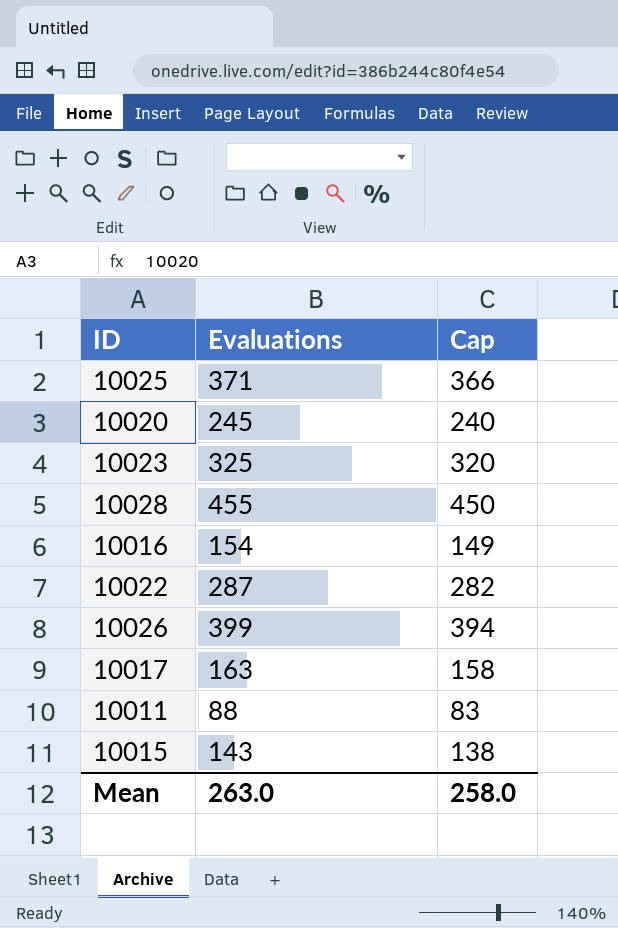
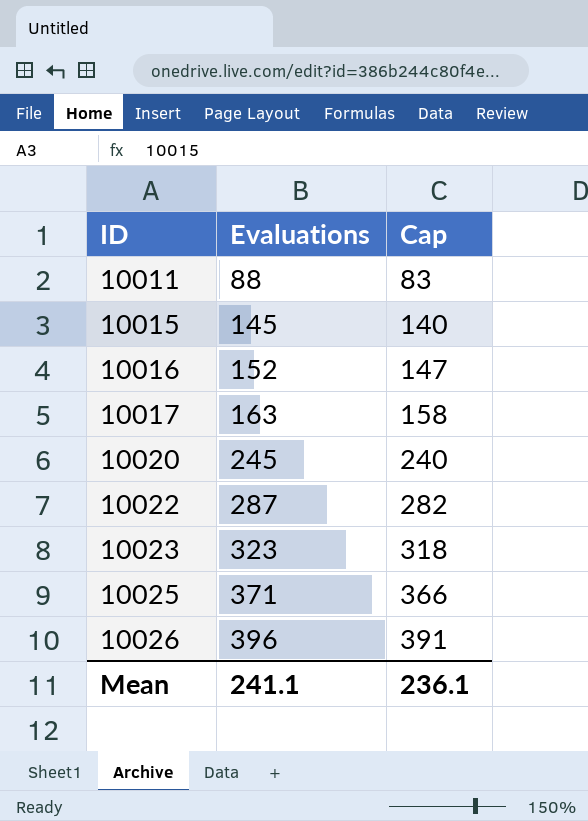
row order: none -> ID ascending
row 10028: 455 | 450 -> none
10015 | Evaluations: 143 -> 145
10015 | Cap: 138 -> 140
10016 | Evaluations: 154 -> 152
10016 | Cap: 149 -> 147
10023 | Evaluations: 325 -> 323
10023 | Cap: 320 -> 318
10026 | Evaluations: 399 -> 396
10026 | Cap: 394 -> 391
Mean | Evaluations: 263.0 -> 241.1
Mean | Cap: 258.0 -> 236.1

